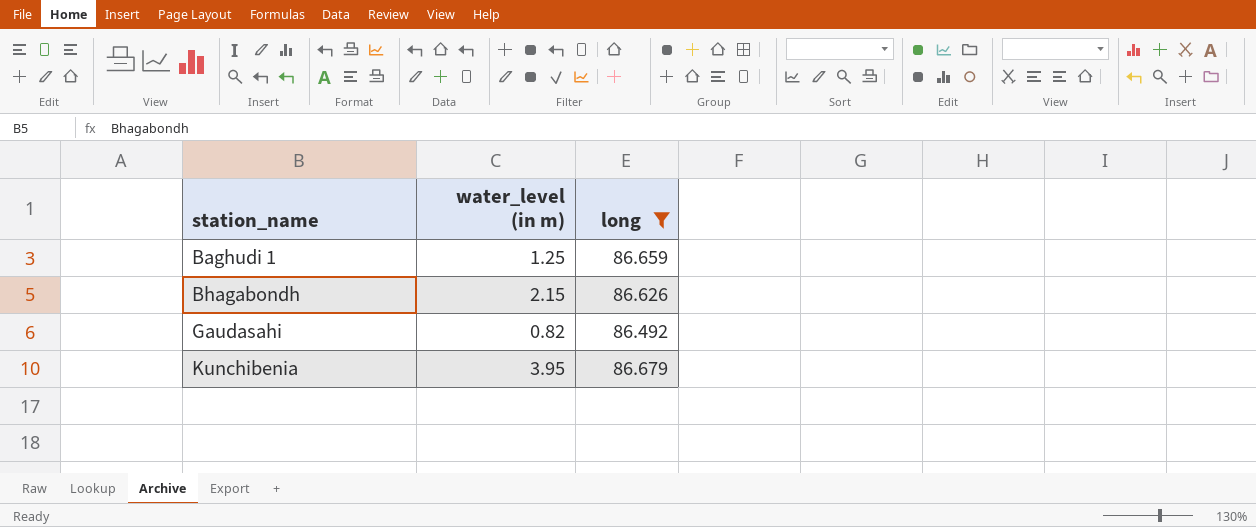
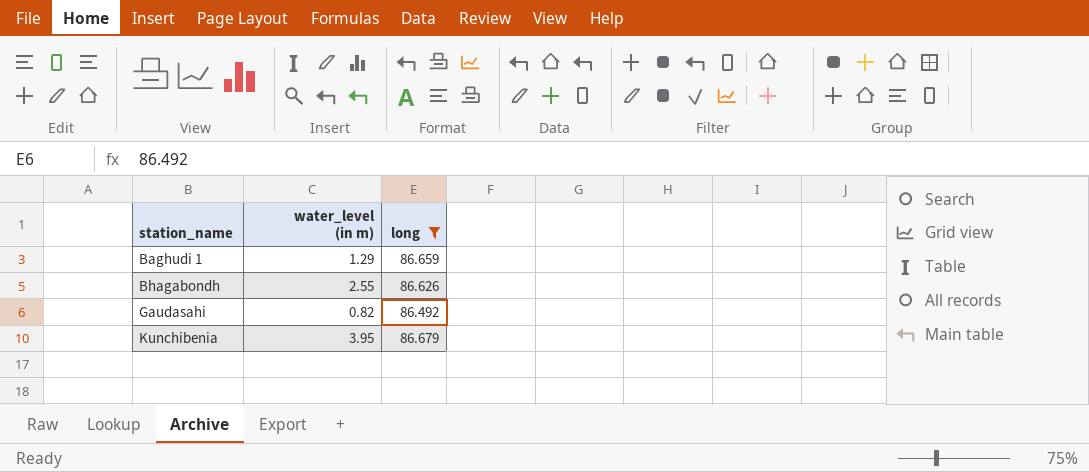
Baghudi 1 | water_level (in m): 1.25 -> 1.29
Bhagabondh | water_level (in m): 2.15 -> 2.55

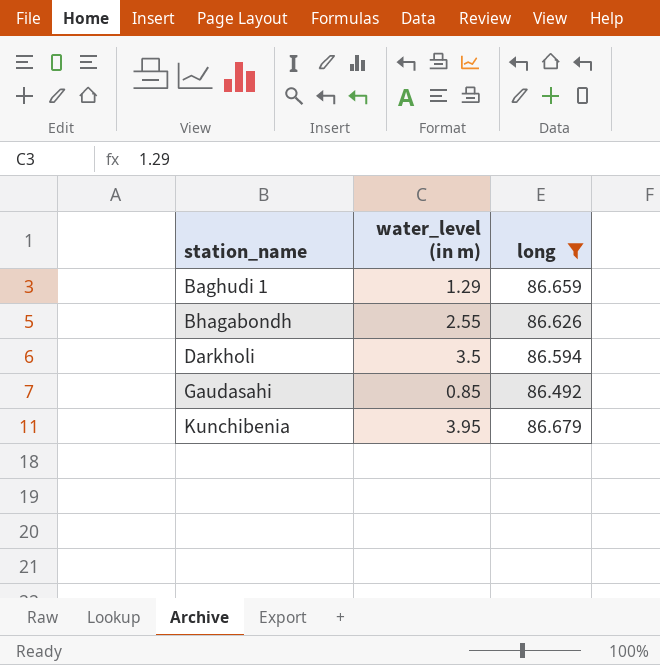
row Darkholi: none -> 3.5 | 86.594
Gaudasahi | water_level (in m): 0.82 -> 0.85

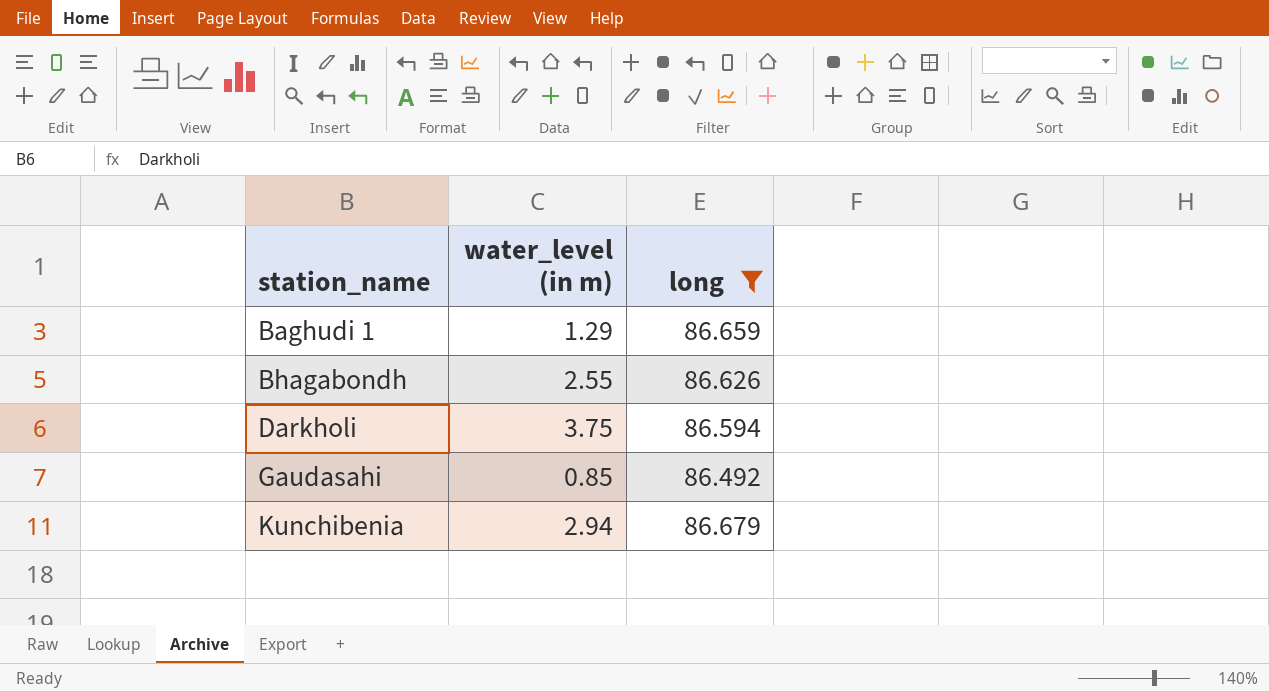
Darkholi | water_level (in m): 3.5 -> 3.75
Kunchibenia | water_level (in m): 3.95 -> 2.94

